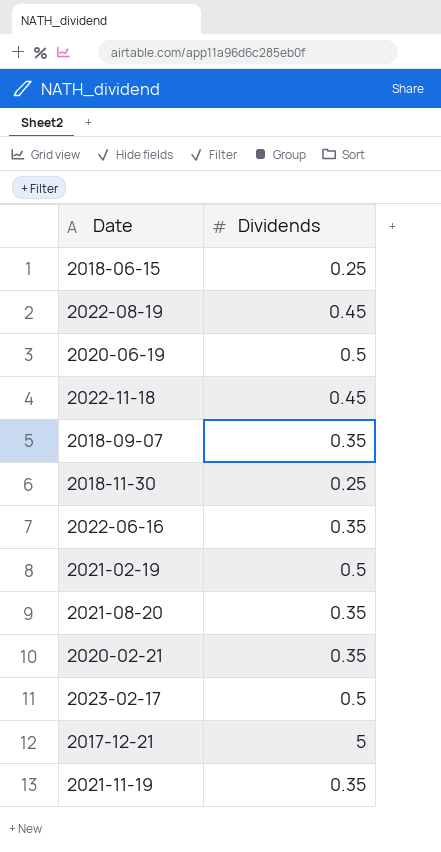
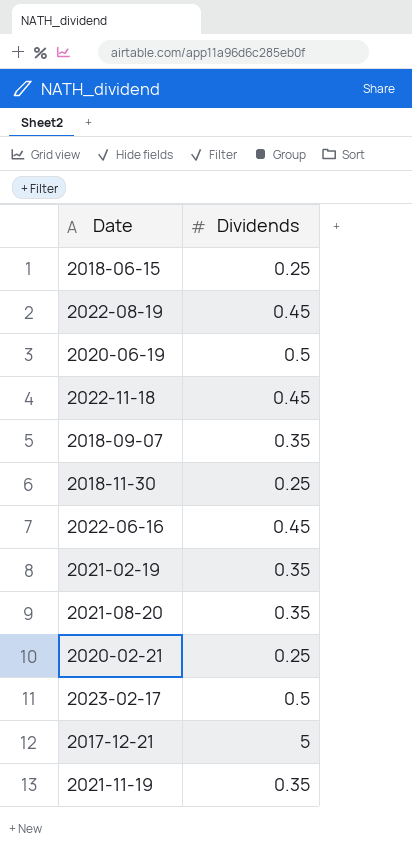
2022-06-16 | Dividends: 0.35 -> 0.45
2021-02-19 | Dividends: 0.5 -> 0.35
2020-02-21 | Dividends: 0.35 -> 0.25

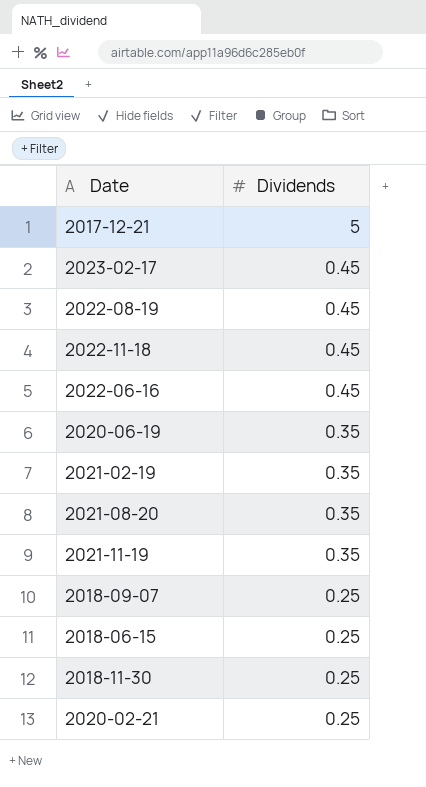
row order: none -> Dividends descending
2023-02-17 | Dividends: 0.5 -> 0.45
2020-06-19 | Dividends: 0.5 -> 0.35
2018-09-07 | Dividends: 0.35 -> 0.25

